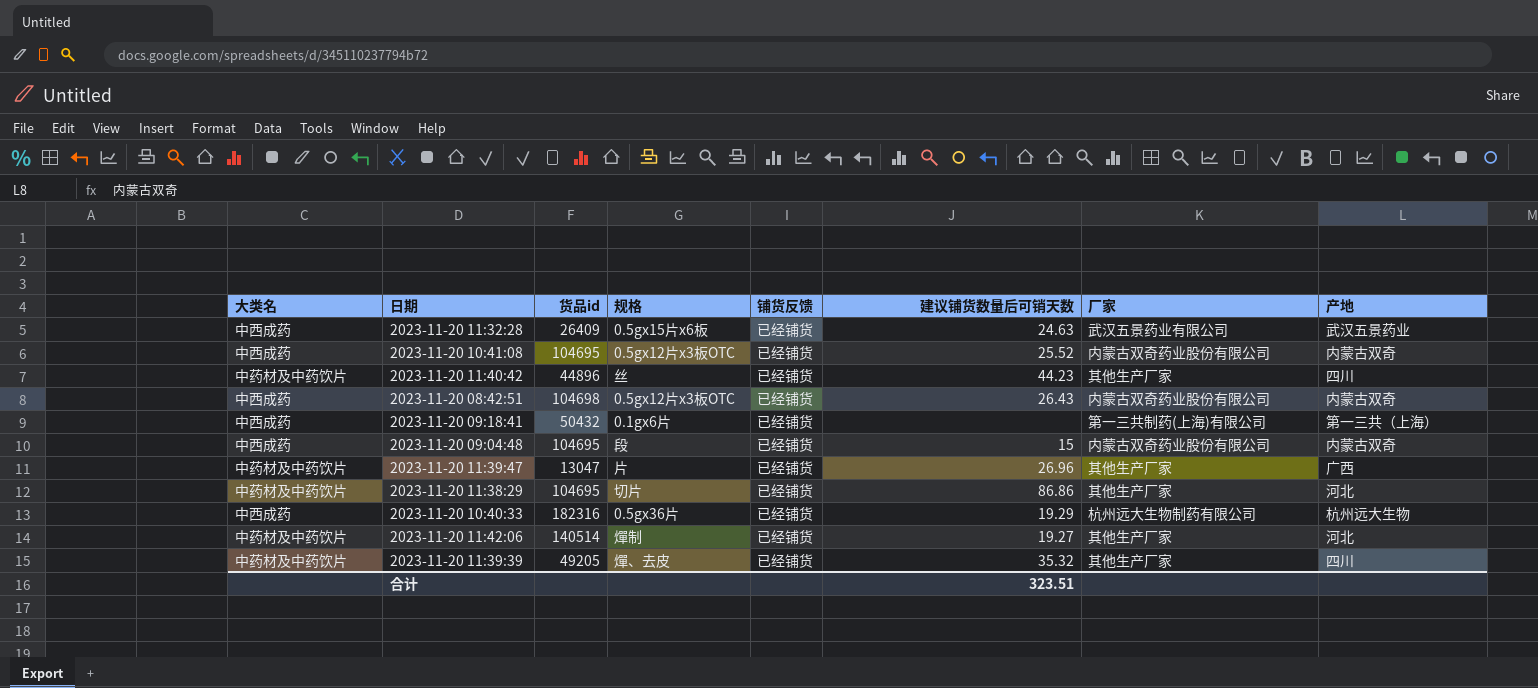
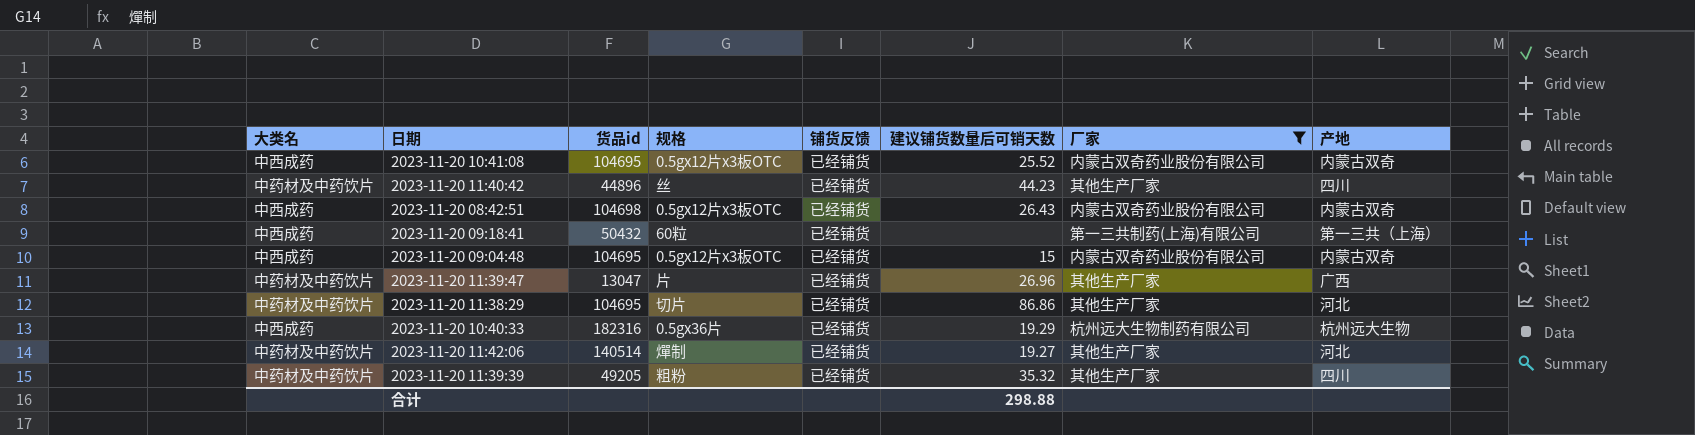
filter: none -> 厂家 != 武汉五景药业有限公司
2023-11-20 09:18:41 | 规格: 0.1gx6片 -> 60粒
2023-11-20 09:04:48 | 规格: 段 -> 0.5gx12片x3板OTC
2023-11-20 11:39:39 | 规格: 燀、去皮 -> 粗粉
合计 | 建议铺货数量后可销天数: 323.51 -> 298.88

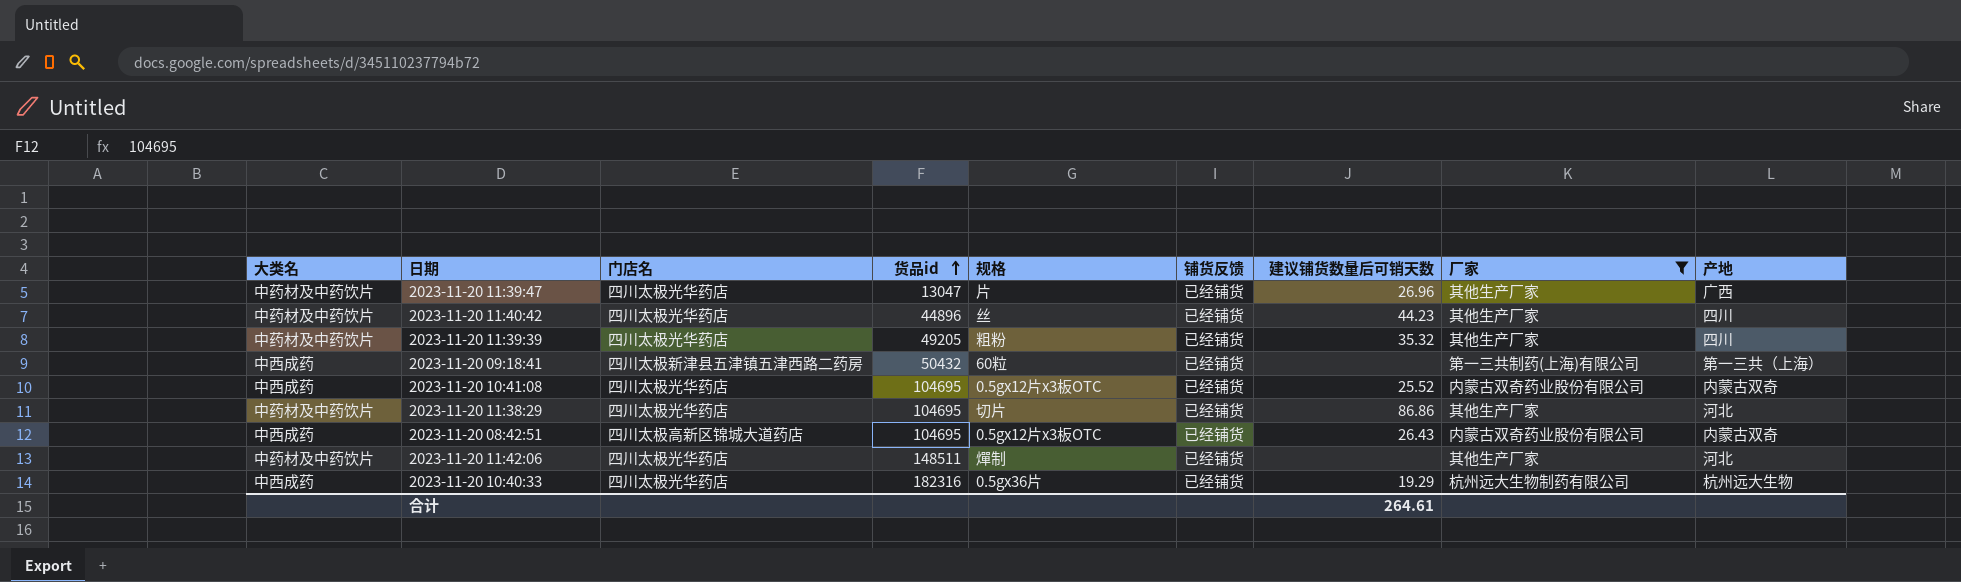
row order: none -> 货品id ascending
column 门店名 | position: none -> 3
row 2023-11-20 09:04:48: 中西成药 | 104695 | 0.5gx12片x3板OTC | 已经铺货 | 15 | 内蒙古双奇药业股份有限公司 | 内蒙古双奇 -> none
2023-11-20 08:42:51 | 货品id: 104698 -> 104695
2023-11-20 11:42:06 | 货品id: 140514 -> 148511
2023-11-20 11:42:06 | 建议铺货数量后可销天数: 19.27 -> none
合计 | 建议铺货数量后可销天数: 298.88 -> 264.61

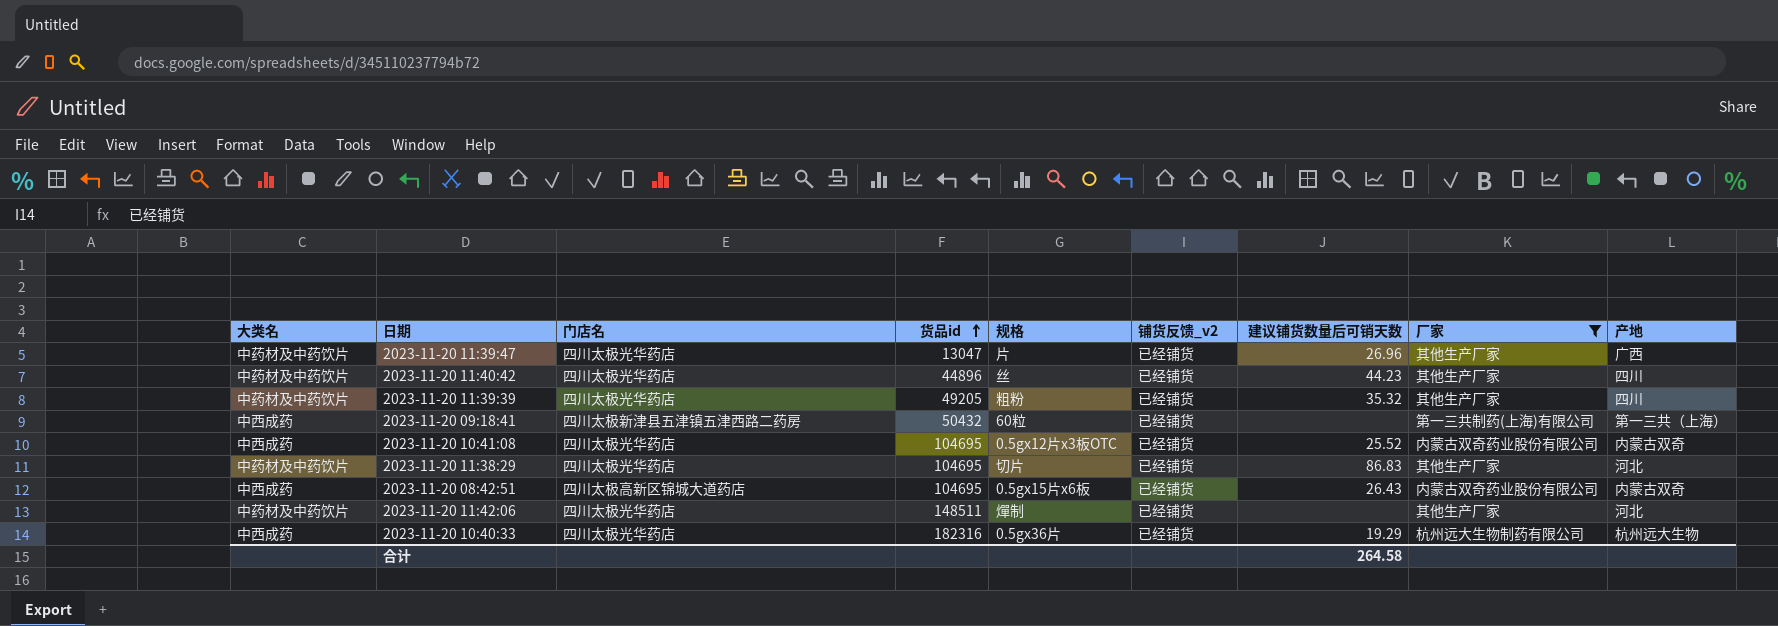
column name: 铺货反馈 -> 铺货反馈_v2
2023-11-20 11:38:29 | 建议铺货数量后可销天数: 86.86 -> 86.83
2023-11-20 08:42:51 | 规格: 0.5gx12片x3板OTC -> 0.5gx15片x6板
合计 | 建议铺货数量后可销天数: 264.61 -> 264.58

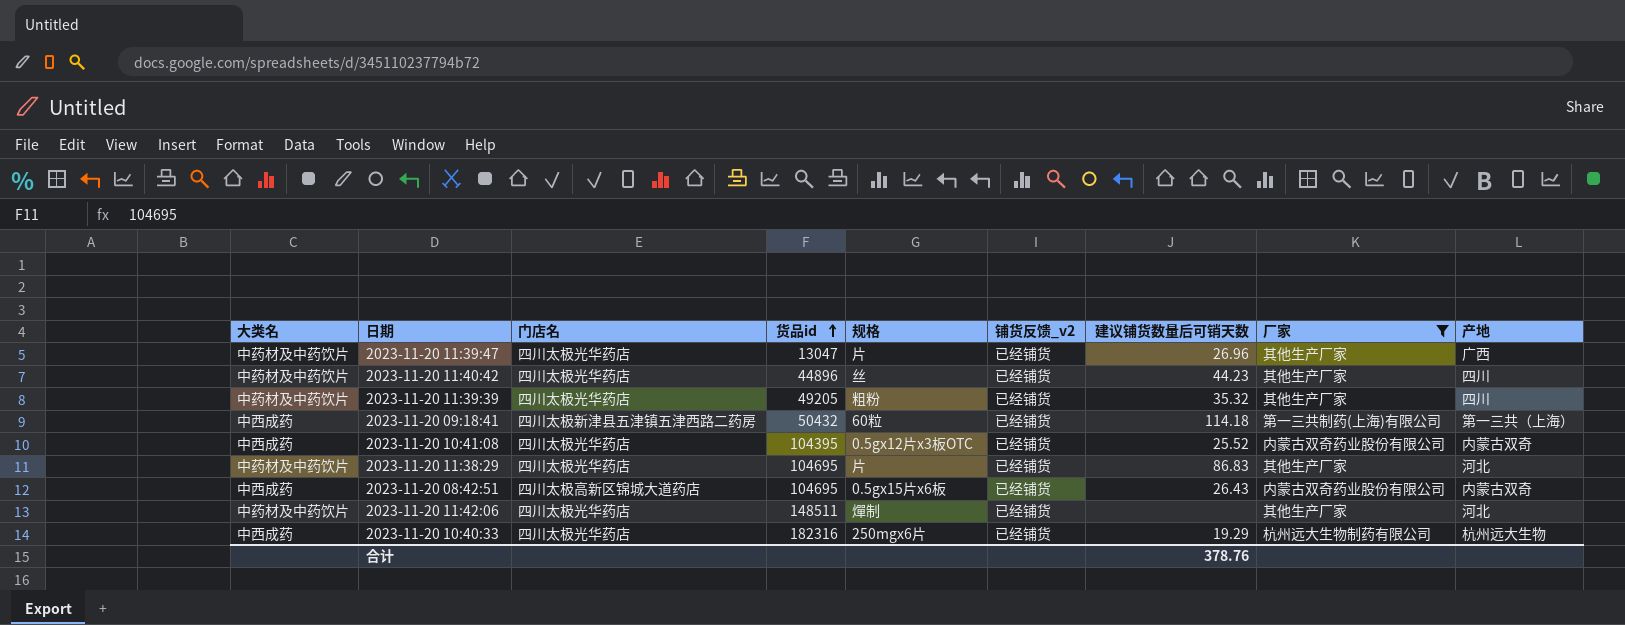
2023-11-20 09:18:41 | 建议铺货数量后可销天数: none -> 114.18
2023-11-20 10:41:08 | 货品id: 104695 -> 104395
2023-11-20 11:38:29 | 规格: 切片 -> 片
2023-11-20 10:40:33 | 规格: 0.5gx36片 -> 250mgx6片
合计 | 建议铺货数量后可销天数: 264.58 -> 378.76

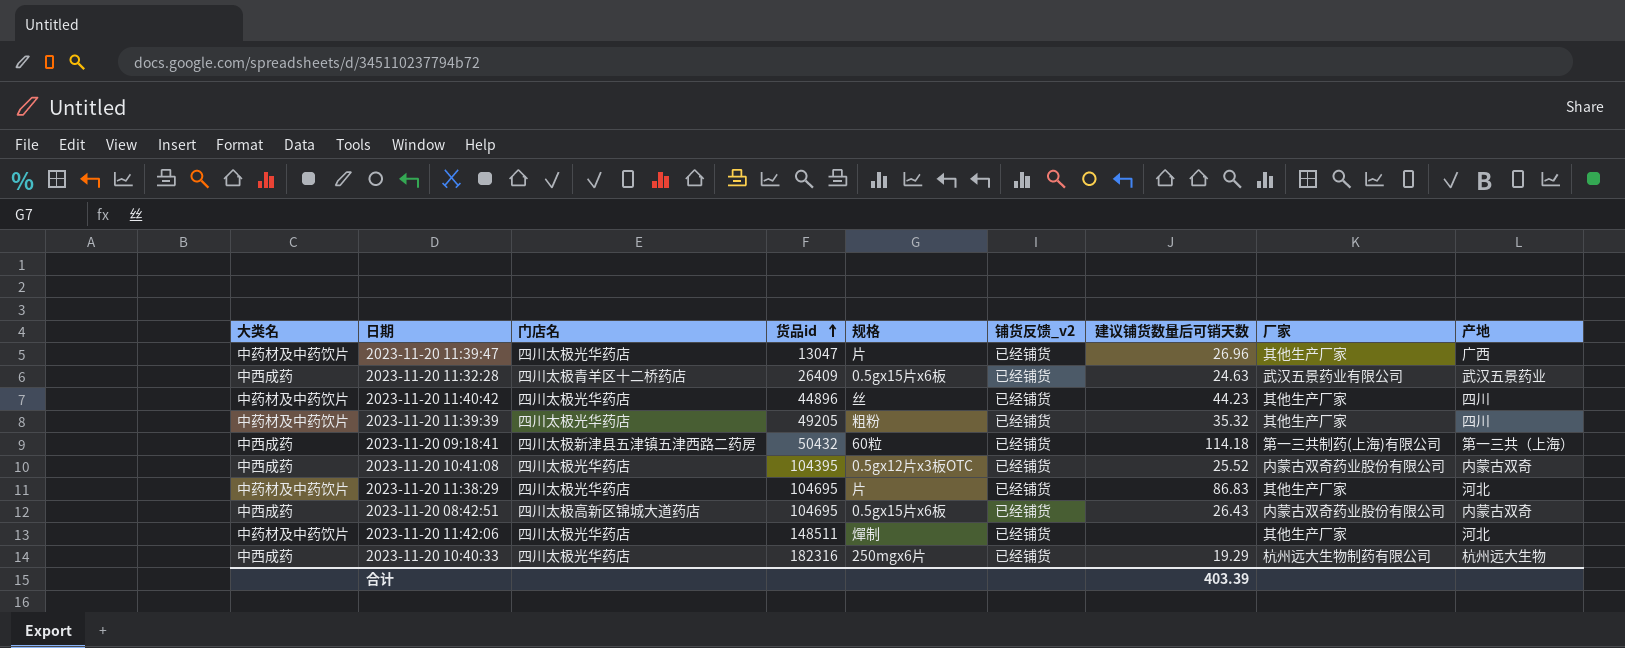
filter: 厂家 != 武汉五景药业有限公司 -> none
合计 | 建议铺货数量后可销天数: 378.76 -> 403.39

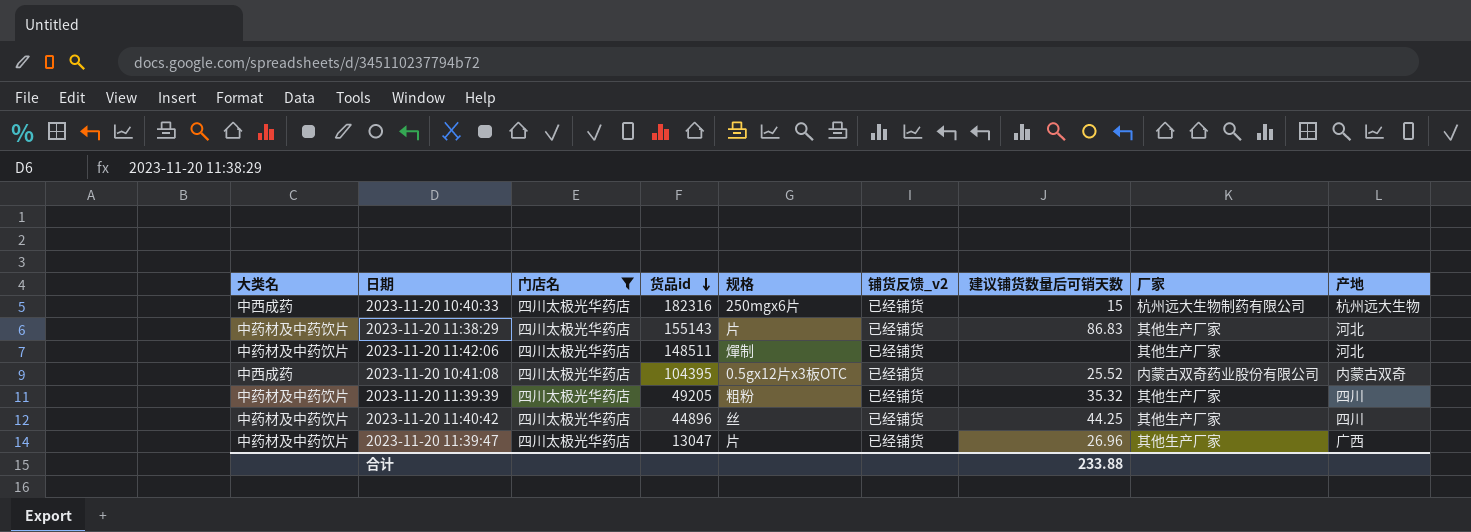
filter: none -> 门店名 = 四川太极光华药店
row order: 货品id ascending -> 货品id descending
2023-11-20 10:40:33 | 建议铺货数量后可销天数: 19.29 -> 15
2023-11-20 11:38:29 | 货品id: 104695 -> 155143
2023-11-20 11:40:42 | 建议铺货数量后可销天数: 44.23 -> 44.25
合计 | 建议铺货数量后可销天数: 403.39 -> 233.88

